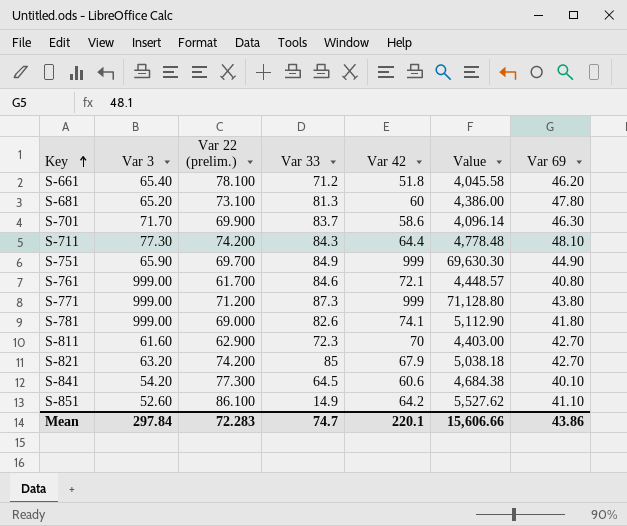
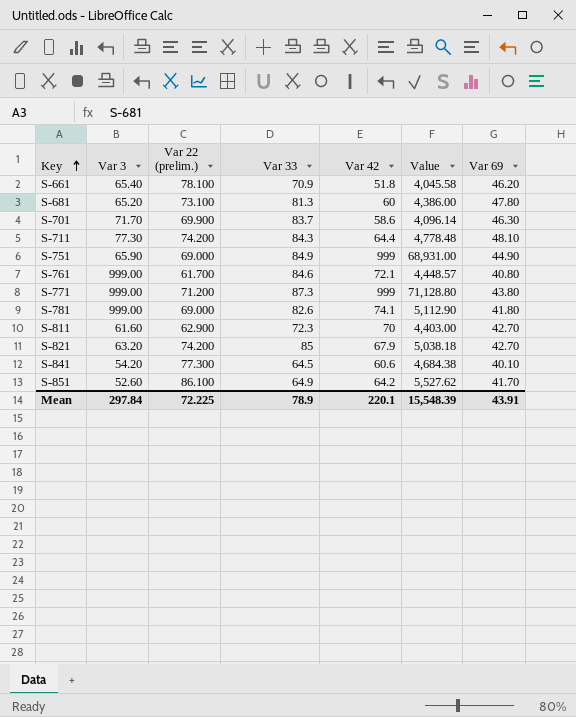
S-661 | Var 33: 71.2 -> 70.9
S-751 | Var 22 (prelim.): 69.700 -> 69.000
S-751 | Value: 69,630.30 -> 68,931.00
S-851 | Var 33: 14.9 -> 64.9
S-851 | Var 69: 41.10 -> 41.70
Mean | Var 22 (prelim.): 72.283 -> 72.225
Mean | Var 33: 74.7 -> 78.9
Mean | Value: 15,606.66 -> 15,548.39
Mean | Var 69: 43.86 -> 43.91

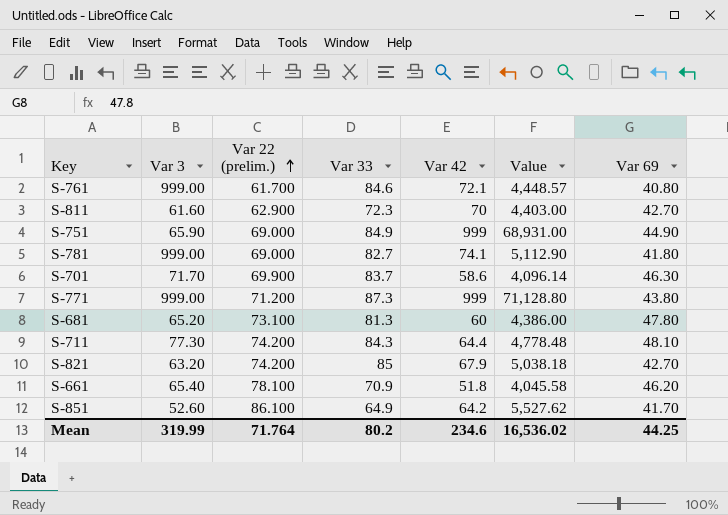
row order: Key ascending -> Var 22 (prelim.) ascending
row S-841: 54.20 | 77.300 | 64.5 | 60.6 | 4,684.38 | 40.10 -> none
S-781 | Var 33: 82.6 -> 82.7
Mean | Var 3: 297.84 -> 319.99
Mean | Var 22 (prelim.): 72.225 -> 71.764
Mean | Var 33: 78.9 -> 80.2
Mean | Var 42: 220.1 -> 234.6
Mean | Value: 15,548.39 -> 16,536.02
Mean | Var 69: 43.91 -> 44.25

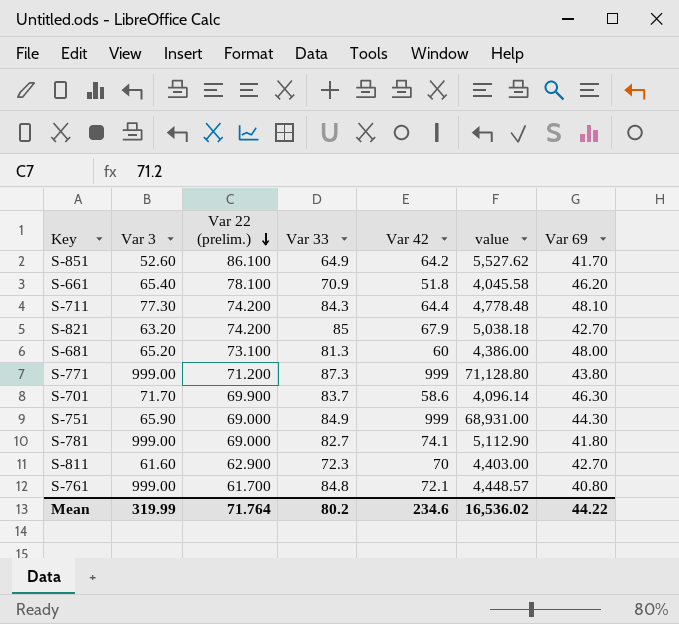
row order: Var 22 (prelim.) ascending -> Var 22 (prelim.) descending
column name: Value -> value
S-681 | Var 69: 47.80 -> 48.00
S-751 | Var 69: 44.90 -> 44.30
S-761 | Var 33: 84.6 -> 84.8
Mean | Var 69: 44.25 -> 44.22

